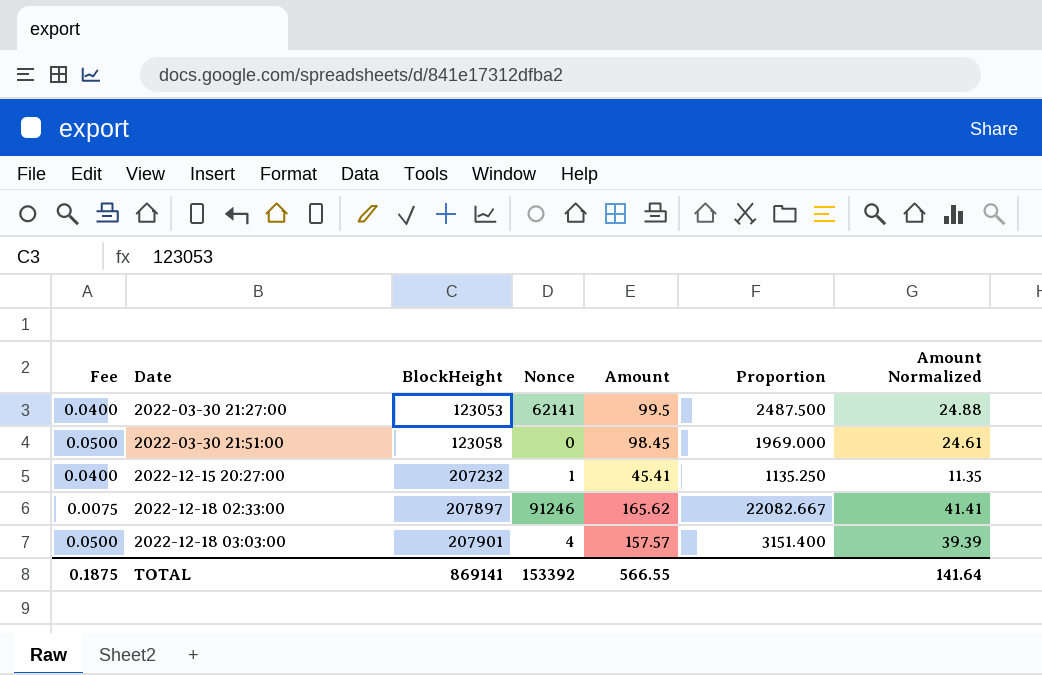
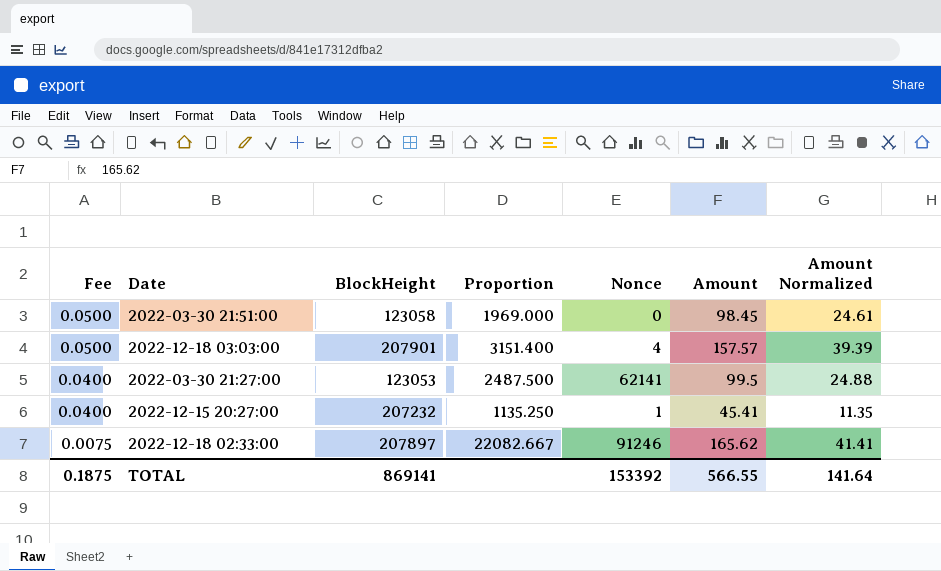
row order: Date ascending -> Fee descending
column Proportion | position: 6 -> 4

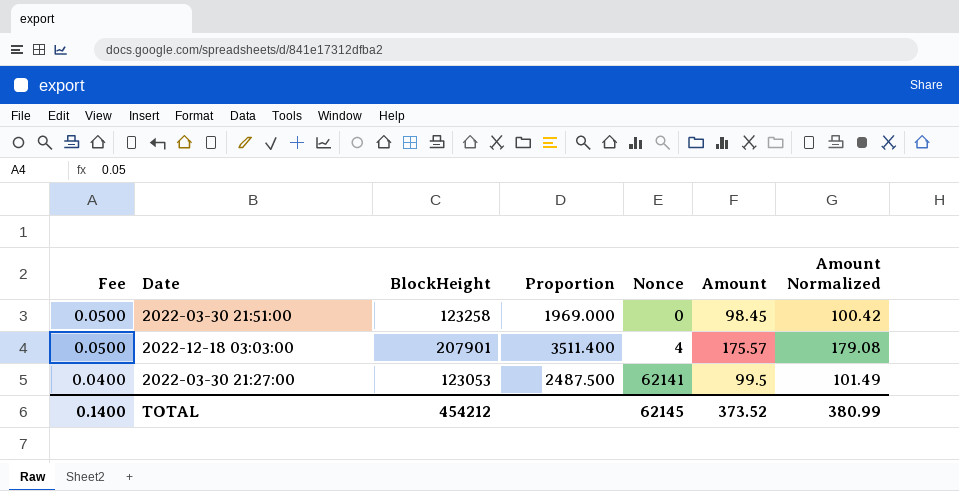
column Amount Normalized | formula: [Amount] * 0.25 -> [Amount] * 1.02
row 2022-12-15 20:27:00: 0.0400 | 207232 | 1135.250 | 1 | 45.41 | 11.35 -> none
row 2022-12-18 02:33:00: 0.0075 | 207897 | 22082.667 | 91246 | 165.62 | 41.41 -> none
2022-03-30 21:51:00 | BlockHeight: 123058 -> 123258
2022-12-18 03:03:00 | Proportion: 3151.400 -> 3511.400
2022-12-18 03:03:00 | Amount: 157.57 -> 175.57
TOTAL | Fee: 0.1875 -> 0.1400
TOTAL | BlockHeight: 869141 -> 454212
TOTAL | Nonce: 153392 -> 62145
TOTAL | Amount: 566.55 -> 373.52
TOTAL | Amount Normalized: 141.64 -> 380.99

